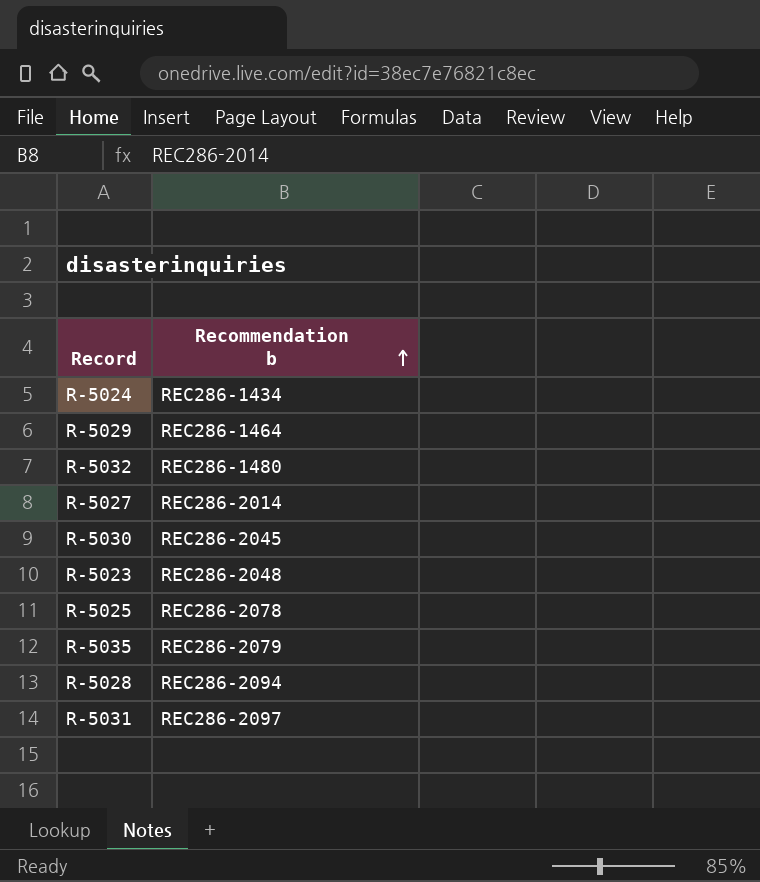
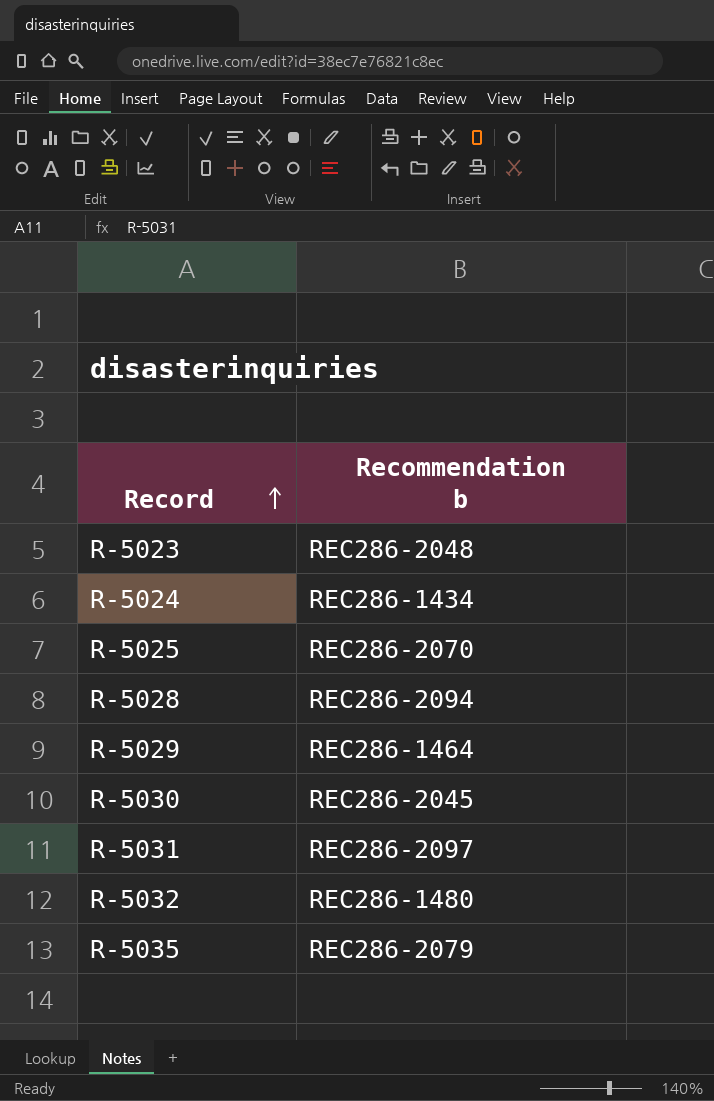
row order: Recommendation b ascending -> Record ascending
row R-5027: REC286-2014 -> none
R-5025 | Recommendation b: REC286-2078 -> REC286-2070

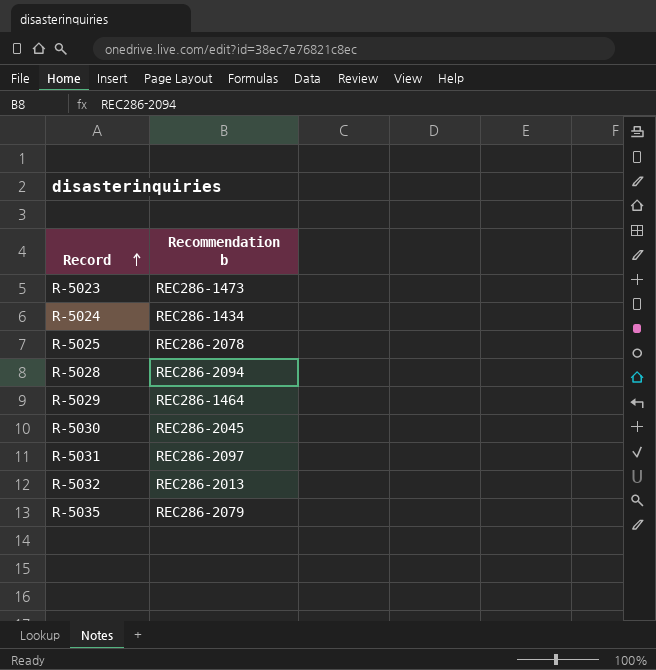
R-5023 | Recommendation b: REC286-2048 -> REC286-1473
R-5025 | Recommendation b: REC286-2070 -> REC286-2078
R-5032 | Recommendation b: REC286-1480 -> REC286-2013

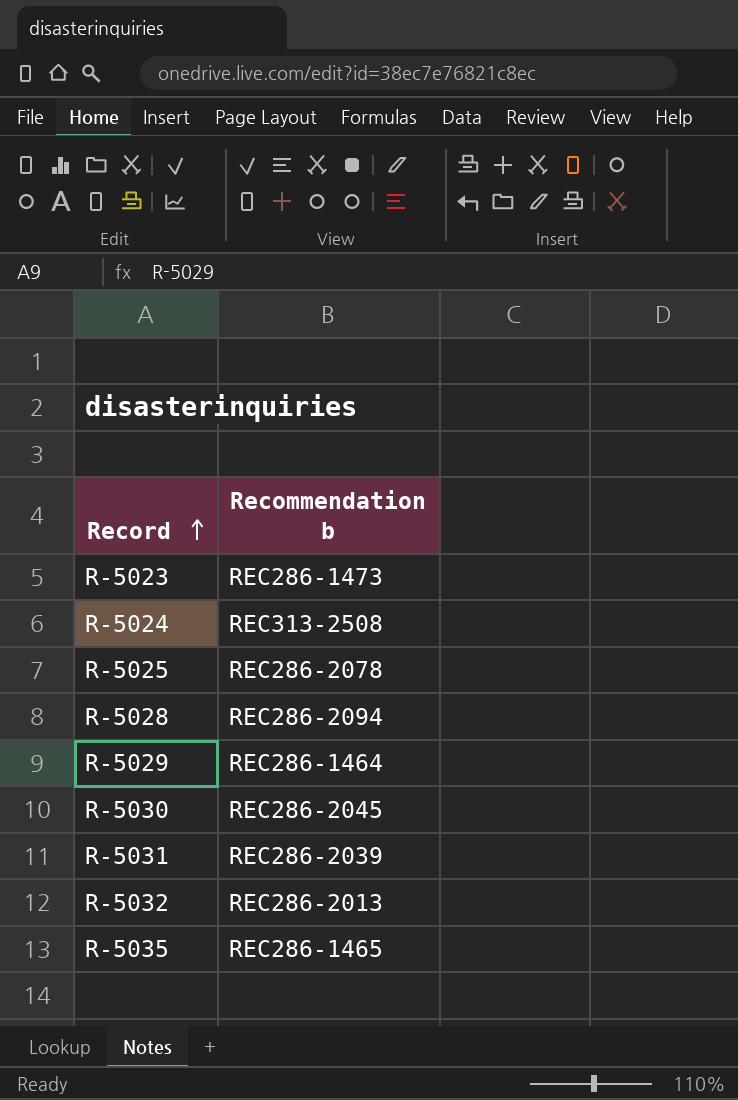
R-5024 | Recommendation b: REC286-1434 -> REC313-2508
R-5031 | Recommendation b: REC286-2097 -> REC286-2039
R-5035 | Recommendation b: REC286-2079 -> REC286-1465

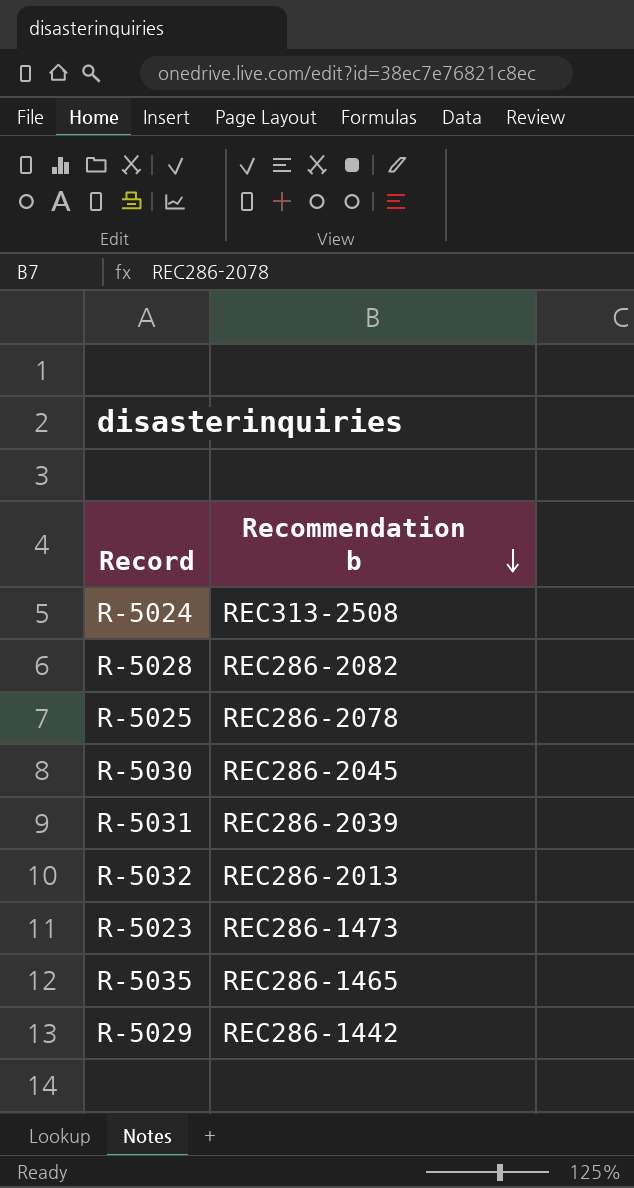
row order: Record ascending -> Recommendation b descending
R-5028 | Recommendation b: REC286-2094 -> REC286-2082
R-5029 | Recommendation b: REC286-1464 -> REC286-1442

